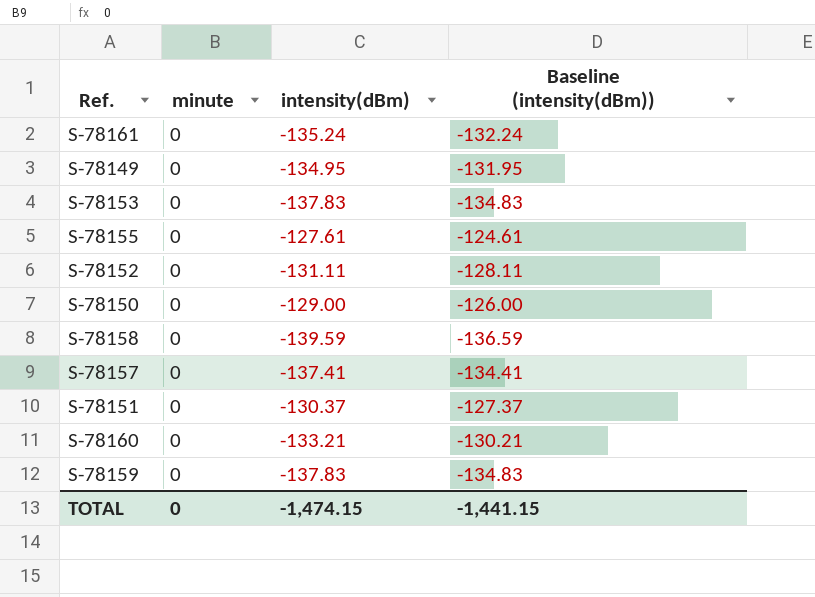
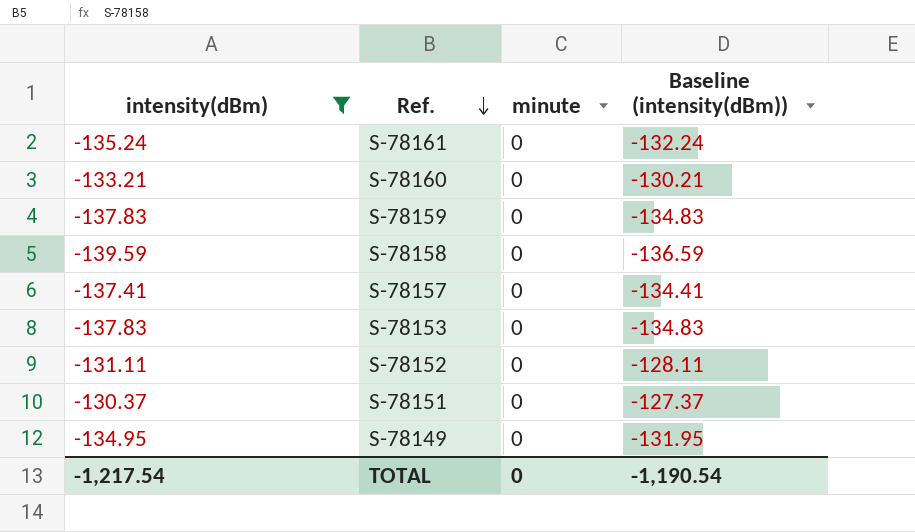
filter: none -> intensity(dBm) <= -130.37
row order: none -> Ref. descending
column intensity(dBm) | position: 3 -> 1
TOTAL | intensity(dBm): -1,474.15 -> -1,217.54
TOTAL | Baseline (intensity(dBm)): -1,441.15 -> -1,190.54

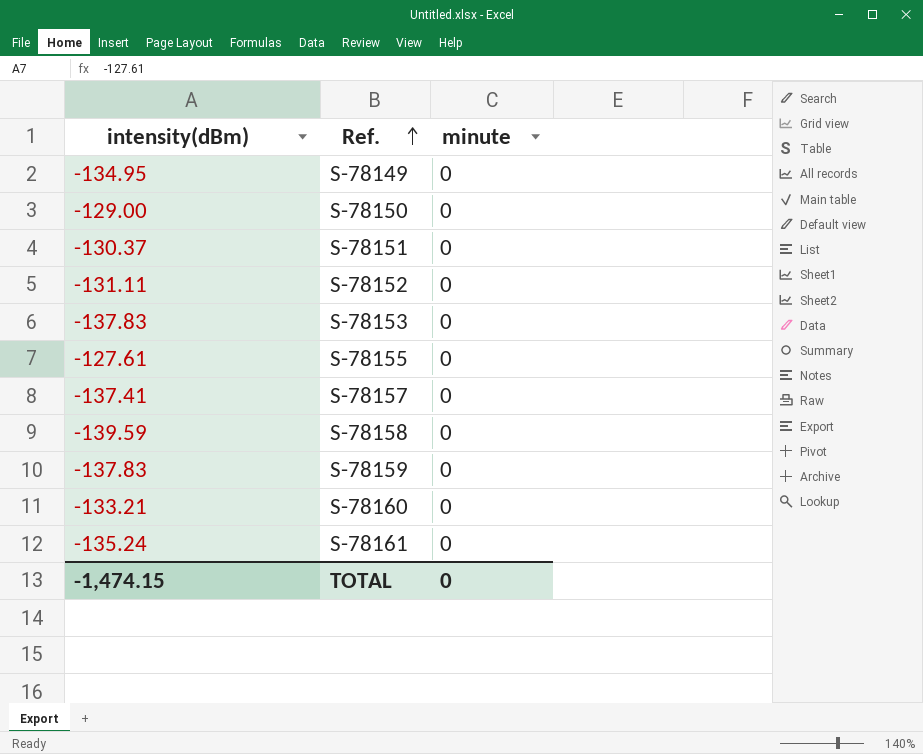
filter: intensity(dBm) <= -130.37 -> none
row order: Ref. descending -> Ref. ascending
column Baseline (intensity(dBm)) | formula: [intensity(dBm)] + 3 -> none
TOTAL | intensity(dBm): -1,217.54 -> -1,474.15

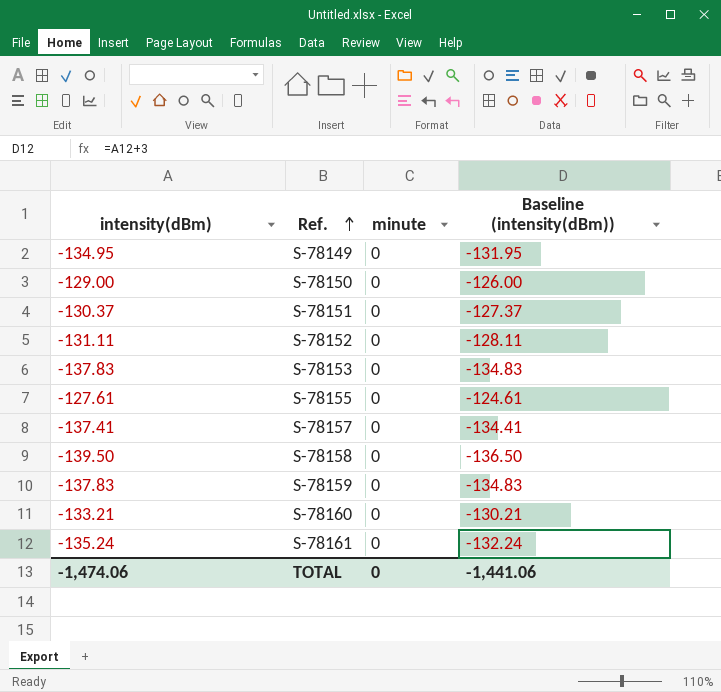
column Baseline (intensity(dBm)) | formula: none -> [intensity(dBm)] + 3
S-78158 | intensity(dBm): -139.59 -> -139.50
TOTAL | intensity(dBm): -1,474.15 -> -1,474.06

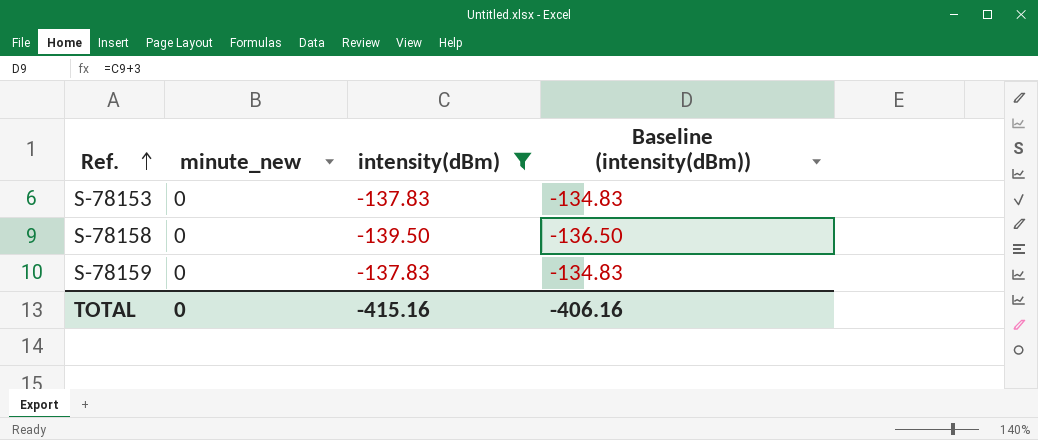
filter: none -> intensity(dBm) <= -137.83
column name: minute -> minute_new
column intensity(dBm) | position: 1 -> 3
TOTAL | intensity(dBm): -1,474.06 -> -415.16
TOTAL | Baseline (intensity(dBm)): -1,441.06 -> -406.16

